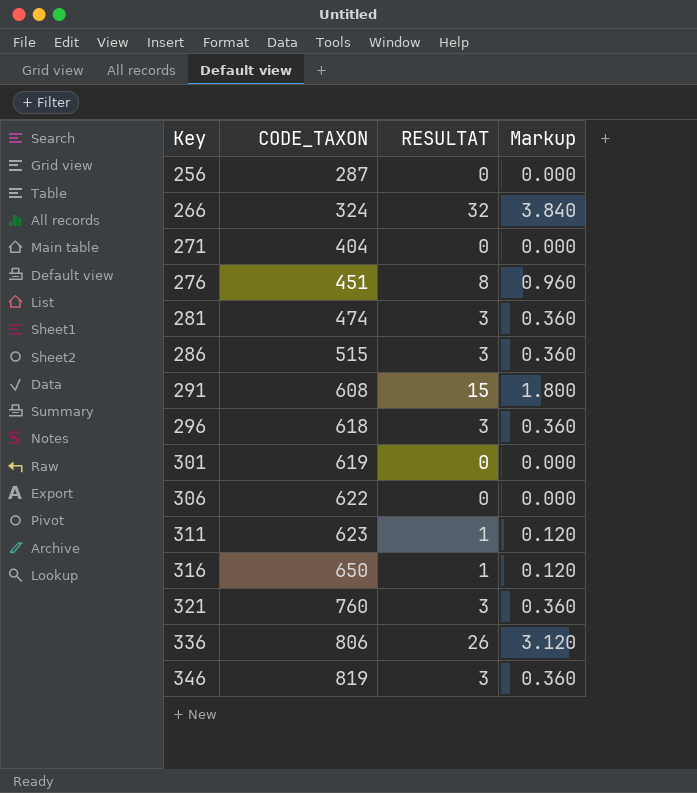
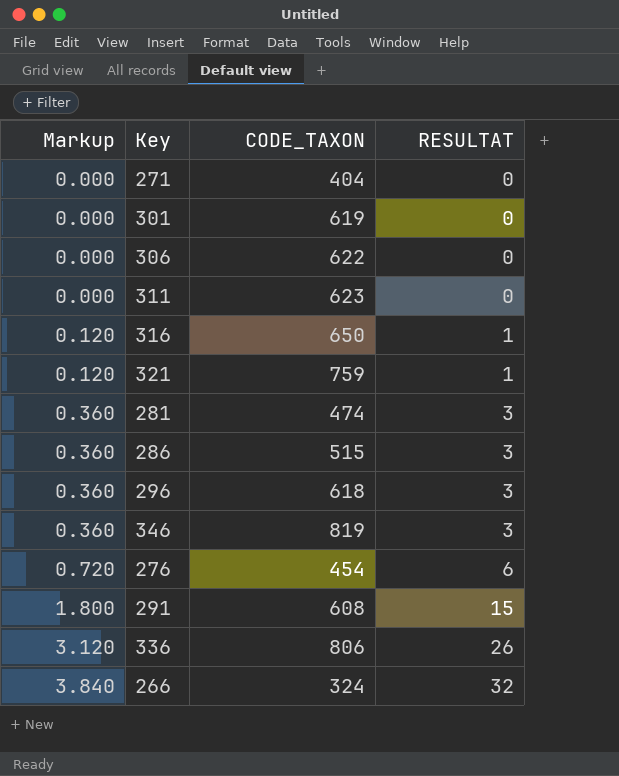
row order: Key ascending -> Markup ascending
column Markup | position: 4 -> 1
row 256: 287 | 0 | 0.000 -> none
311 | Markup: 0.120 -> 0.000
311 | RESULTAT: 1 -> 0
321 | Markup: 0.360 -> 0.120
321 | CODE_TAXON: 760 -> 759
321 | RESULTAT: 3 -> 1
276 | Markup: 0.960 -> 0.720
276 | CODE_TAXON: 451 -> 454
276 | RESULTAT: 8 -> 6

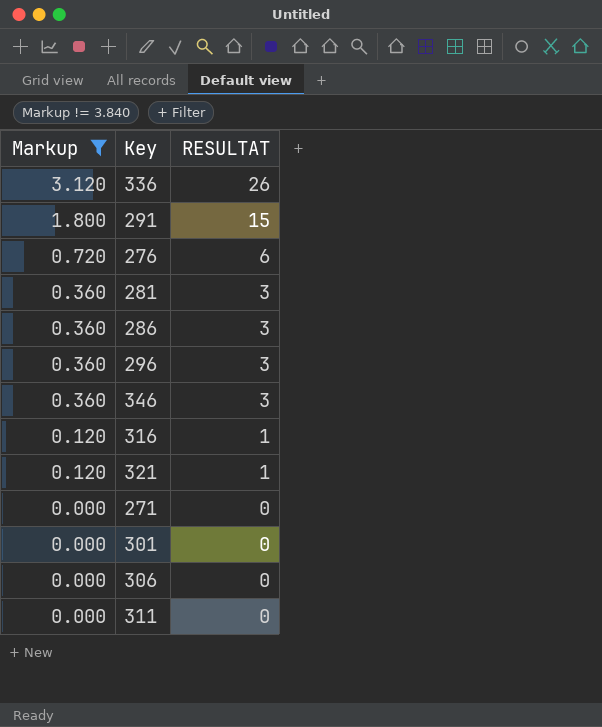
filter: none -> Markup != 3.840
row order: Markup ascending -> Markup descending
column CODE_TAXON | position: 3 -> none

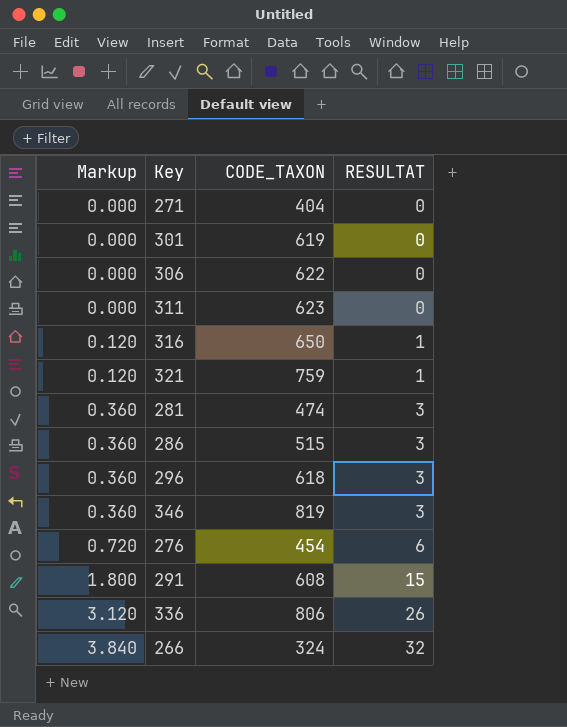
filter: Markup != 3.840 -> none
row order: Markup descending -> Markup ascending
column CODE_TAXON | position: none -> 3

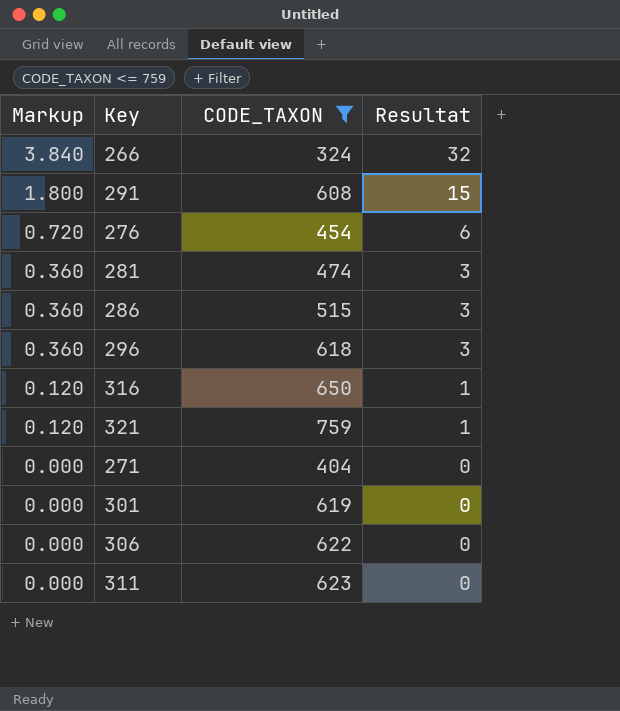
filter: none -> CODE_TAXON <= 759
row order: Markup ascending -> Markup descending
column name: RESULTAT -> Resultat

